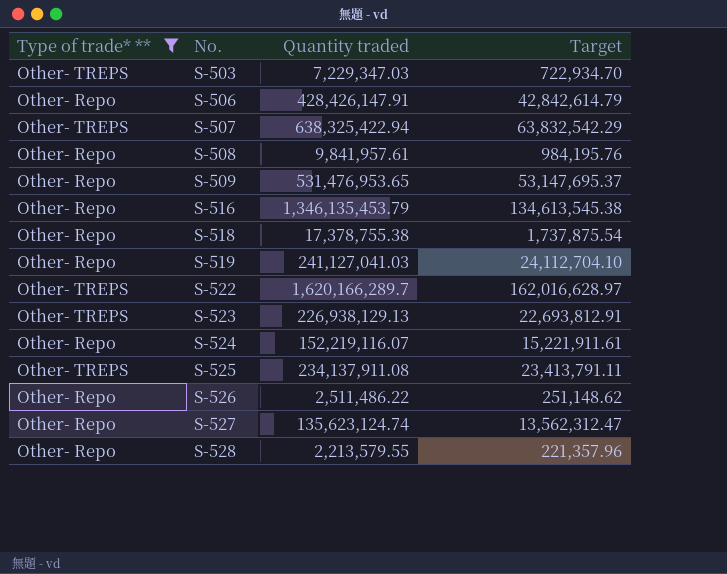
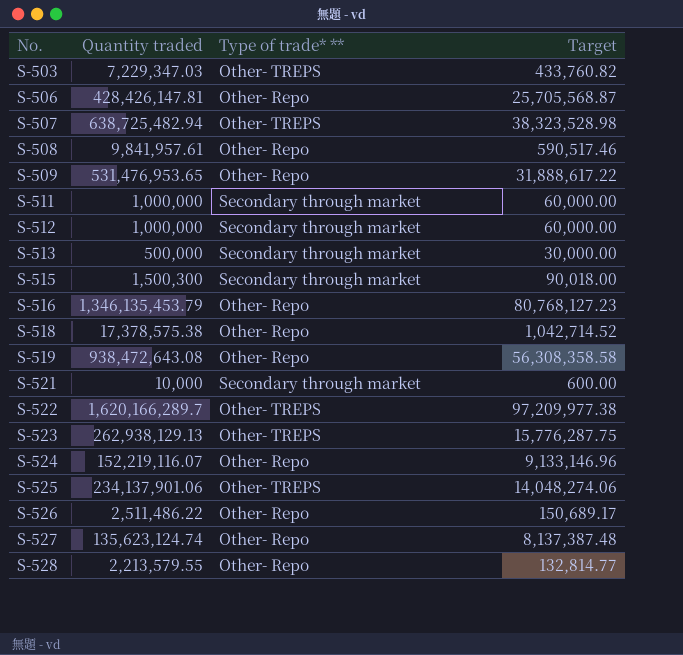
filter: Type of trade* ** != Secondary through market -> none
column Type of trade* ** | position: 1 -> 3
column Target | formula: [Quantity traded] * 0.1 -> [Quantity traded] * 0.06
S-506 | Quantity traded: 428,426,147.91 -> 428,426,147.81
S-507 | Quantity traded: 638,325,422.94 -> 638,725,482.94
S-518 | Quantity traded: 17,378,755.38 -> 17,378,575.38
S-519 | Quantity traded: 241,127,041.03 -> 938,472,643.08
S-523 | Quantity traded: 226,938,129.13 -> 262,938,129.13
S-525 | Quantity traded: 234,137,911.08 -> 234,137,901.06

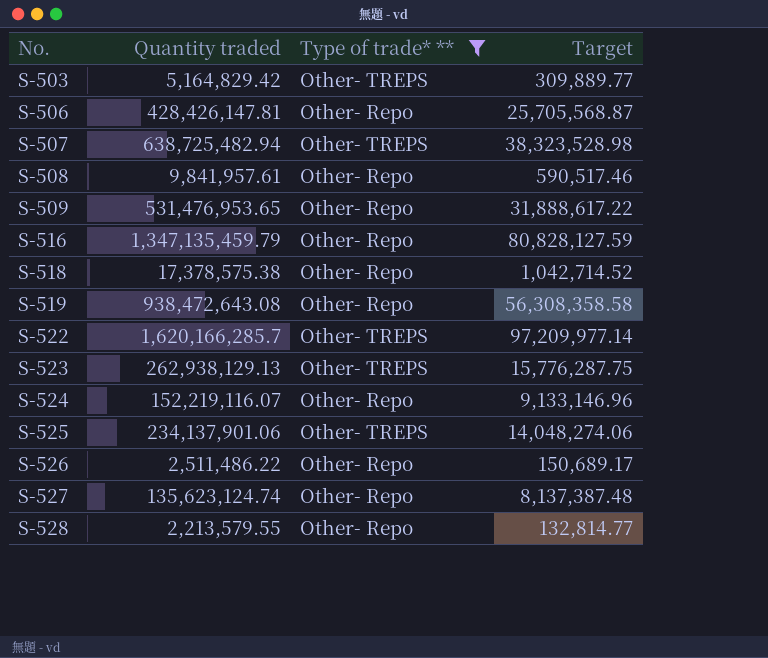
filter: none -> Type of trade* ** != Secondary through market
S-503 | Quantity traded: 7,229,347.03 -> 5,164,829.42
S-503 | Target: 433,760.82 -> 309,889.77
S-516 | Quantity traded: 1,346,135,453.79 -> 1,347,135,459.79
S-516 | Target: 80,768,127.23 -> 80,828,127.59
S-522 | Quantity traded: 1,620,166,289.7 -> 1,620,166,285.7
S-522 | Target: 97,209,977.38 -> 97,209,977.14

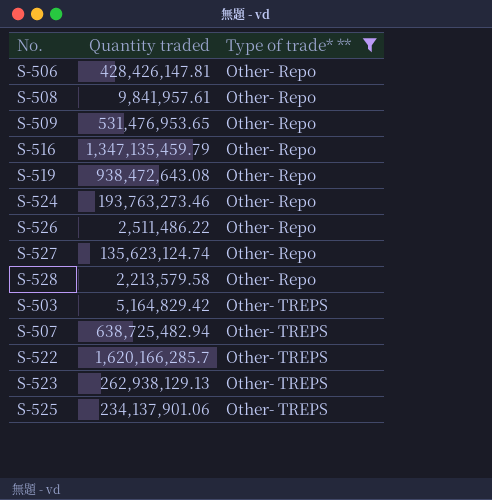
row order: No. ascending -> Type of trade* ** ascending
column Target | formula: [Quantity traded] * 0.06 -> none
row S-518: 17,378,575.38 | Other- Repo | 1,042,714.52 -> none
S-524 | Quantity traded: 152,219,116.07 -> 193,763,273.46
S-528 | Quantity traded: 2,213,579.55 -> 2,213,579.58

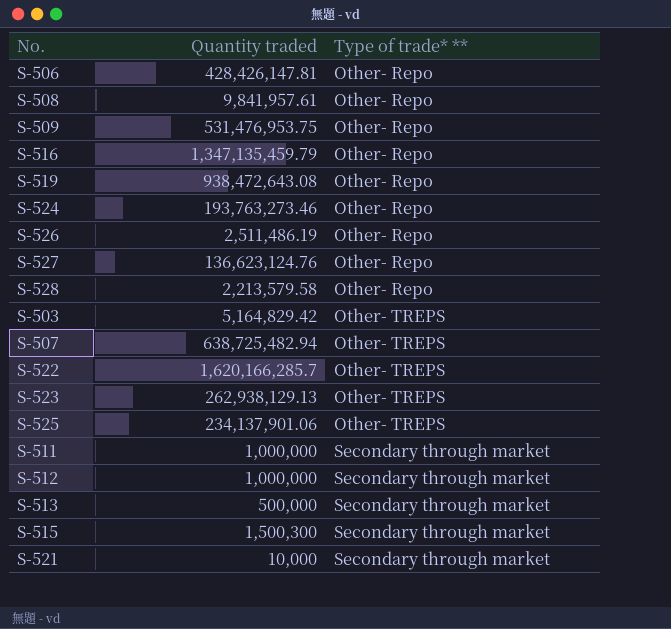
filter: Type of trade* ** != Secondary through market -> none
S-509 | Quantity traded: 531,476,953.65 -> 531,476,953.75
S-526 | Quantity traded: 2,511,486.22 -> 2,511,486.19
S-527 | Quantity traded: 135,623,124.74 -> 136,623,124.76

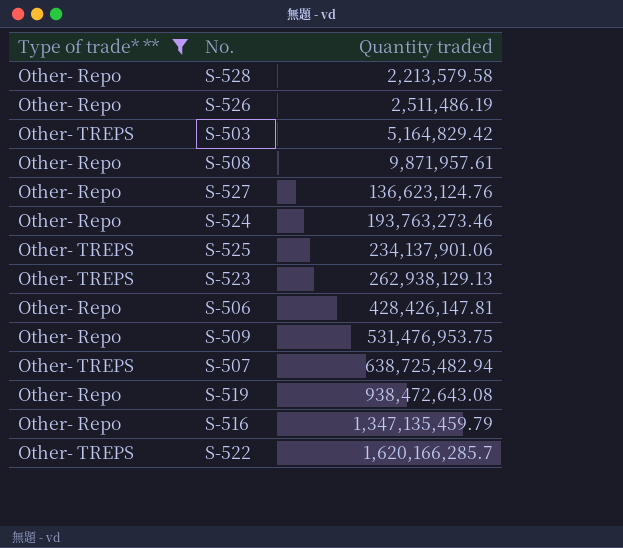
filter: none -> Type of trade* ** != Secondary through market
row order: Type of trade* ** ascending -> Quantity traded ascending
column Type of trade* ** | position: 3 -> 1
S-508 | Quantity traded: 9,841,957.61 -> 9,871,957.61

